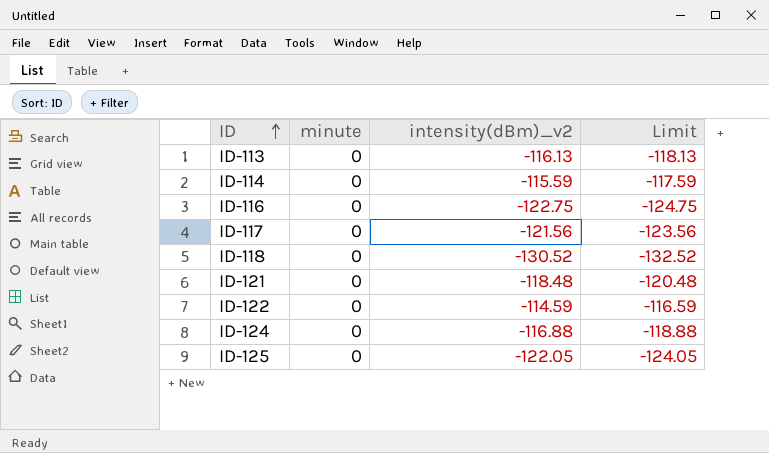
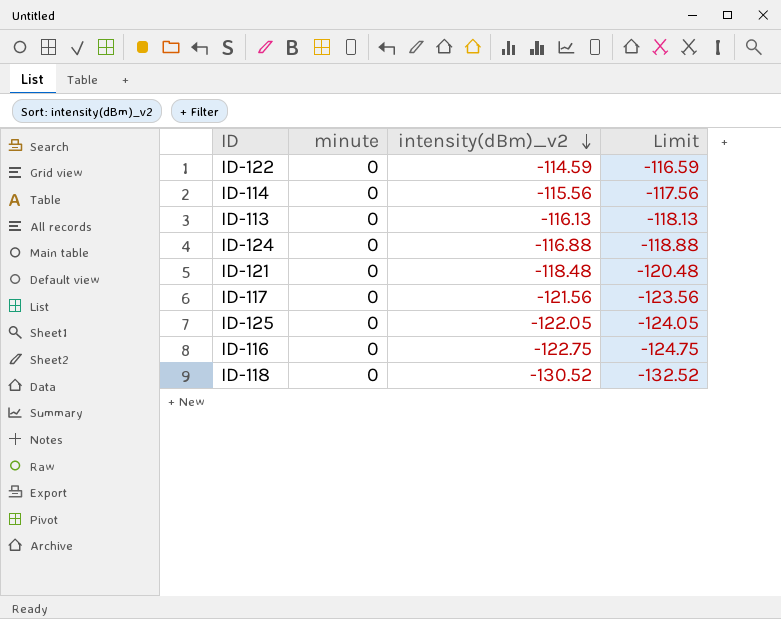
row order: ID ascending -> intensity(dBm)_v2 descending
ID-114 | intensity(dBm)_v2: -115.59 -> -115.56
ID-114 | Limit: -117.59 -> -117.56

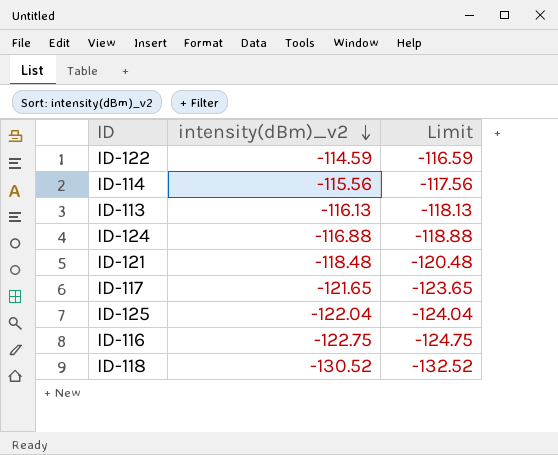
column minute | position: 2 -> none
ID-117 | intensity(dBm)_v2: -121.56 -> -121.65
ID-117 | Limit: -123.56 -> -123.65
ID-125 | intensity(dBm)_v2: -122.05 -> -122.04
ID-125 | Limit: -124.05 -> -124.04

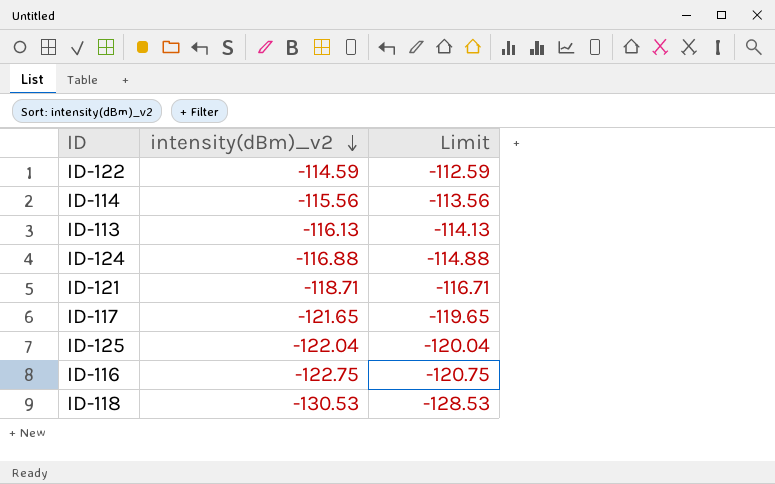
column Limit | formula: [intensity(dBm)_v2] - 2 -> [intensity(dBm)_v2] + 2
ID-121 | intensity(dBm)_v2: -118.48 -> -118.71
ID-118 | intensity(dBm)_v2: -130.52 -> -130.53

